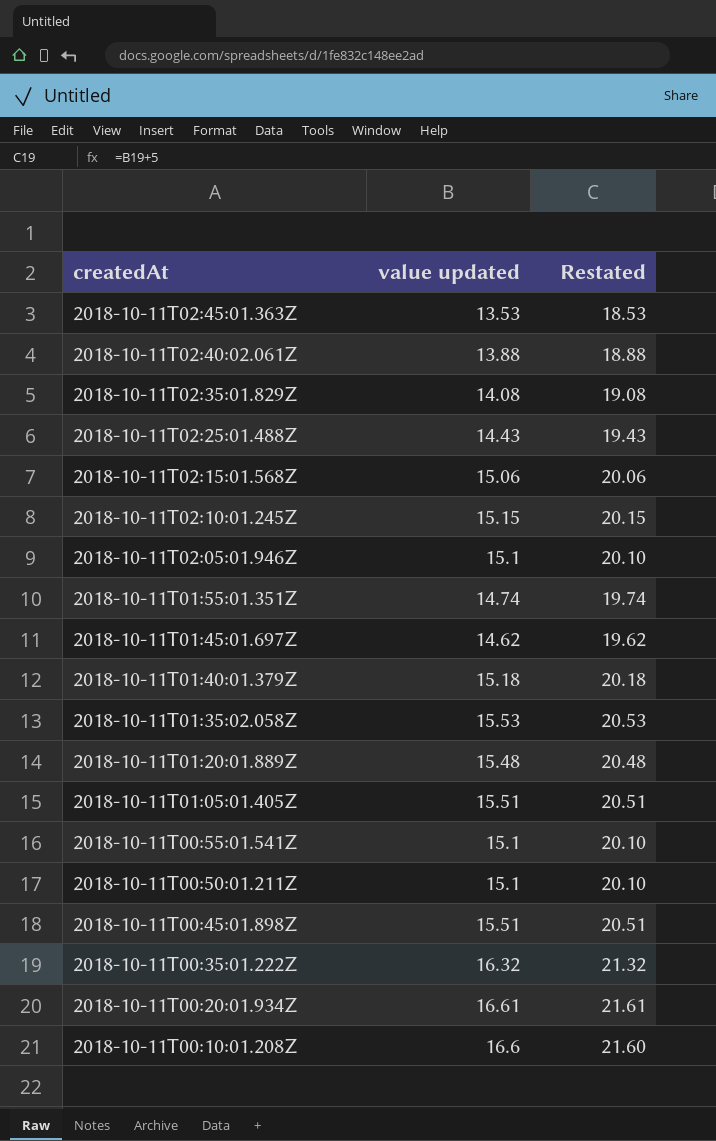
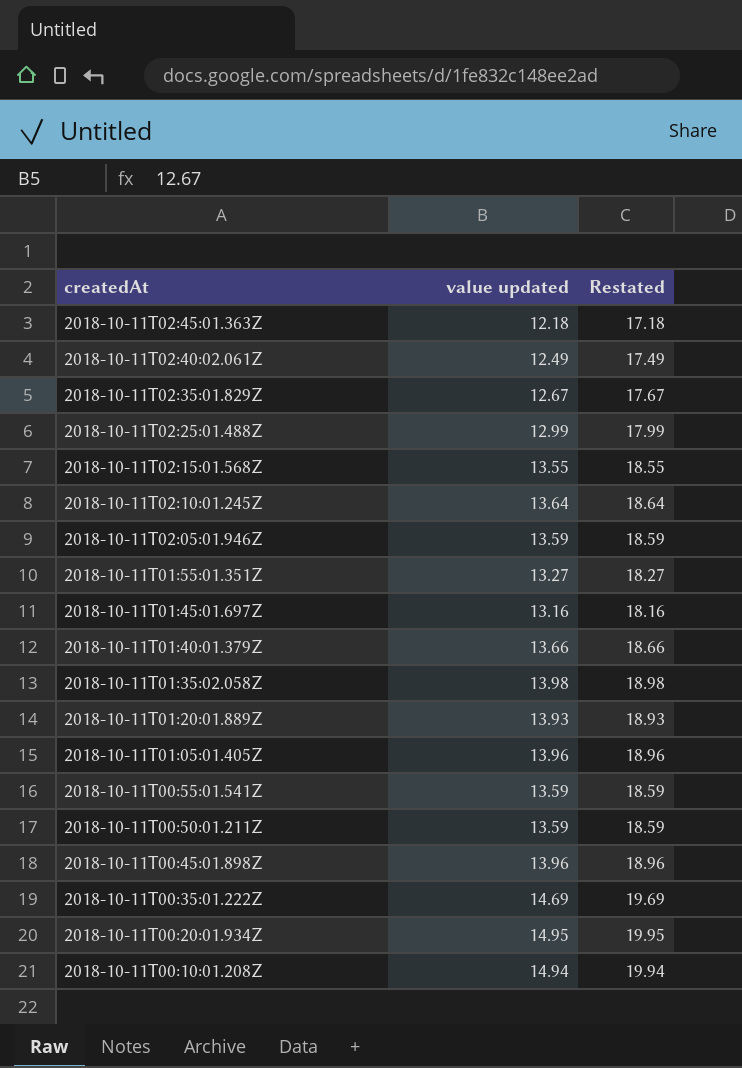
2018-10-11T02:45:01.363Z | value updated: 13.53 -> 12.18
2018-10-11T02:45:01.363Z | Restated: 18.53 -> 17.18
2018-10-11T02:40:02.061Z | value updated: 13.88 -> 12.49
2018-10-11T02:40:02.061Z | Restated: 18.88 -> 17.49
2018-10-11T02:35:01.829Z | value updated: 14.08 -> 12.67
2018-10-11T02:35:01.829Z | Restated: 19.08 -> 17.67
2018-10-11T02:25:01.488Z | value updated: 14.43 -> 12.99
2018-10-11T02:25:01.488Z | Restated: 19.43 -> 17.99
2018-10-11T02:15:01.568Z | value updated: 15.06 -> 13.55
2018-10-11T02:15:01.568Z | Restated: 20.06 -> 18.55
2018-10-11T02:10:01.245Z | value updated: 15.15 -> 13.64
2018-10-11T02:10:01.245Z | Restated: 20.15 -> 18.64
2018-10-11T02:05:01.946Z | value updated: 15.1 -> 13.59
2018-10-11T02:05:01.946Z | Restated: 20.10 -> 18.59
2018-10-11T01:55:01.351Z | value updated: 14.74 -> 13.27
2018-10-11T01:55:01.351Z | Restated: 19.74 -> 18.27
2018-10-11T01:45:01.697Z | value updated: 14.62 -> 13.16
2018-10-11T01:45:01.697Z | Restated: 19.62 -> 18.16
2018-10-11T01:40:01.379Z | value updated: 15.18 -> 13.66
2018-10-11T01:40:01.379Z | Restated: 20.18 -> 18.66
2018-10-11T01:35:02.058Z | value updated: 15.53 -> 13.98
2018-10-11T01:35:02.058Z | Restated: 20.53 -> 18.98
2018-10-11T01:20:01.889Z | value updated: 15.48 -> 13.93
2018-10-11T01:20:01.889Z | Restated: 20.48 -> 18.93
2018-10-11T01:05:01.405Z | value updated: 15.51 -> 13.96
2018-10-11T01:05:01.405Z | Restated: 20.51 -> 18.96
2018-10-11T00:55:01.541Z | value updated: 15.1 -> 13.59
2018-10-11T00:55:01.541Z | Restated: 20.10 -> 18.59
2018-10-11T00:50:01.211Z | value updated: 15.1 -> 13.59
2018-10-11T00:50:01.211Z | Restated: 20.10 -> 18.59
2018-10-11T00:45:01.898Z | value updated: 15.51 -> 13.96
2018-10-11T00:45:01.898Z | Restated: 20.51 -> 18.96
2018-10-11T00:35:01.222Z | value updated: 16.32 -> 14.69
2018-10-11T00:35:01.222Z | Restated: 21.32 -> 19.69
2018-10-11T00:20:01.934Z | value updated: 16.61 -> 14.95
2018-10-11T00:20:01.934Z | Restated: 21.61 -> 19.95
2018-10-11T00:10:01.208Z | value updated: 16.6 -> 14.94
2018-10-11T00:10:01.208Z | Restated: 21.60 -> 19.94

